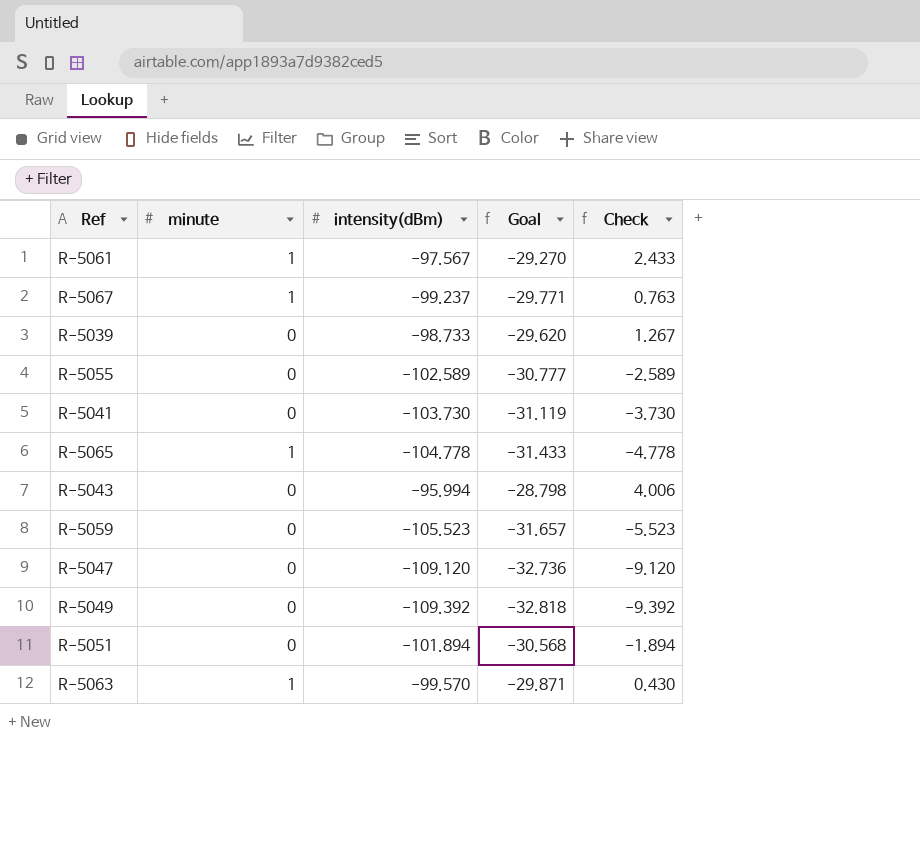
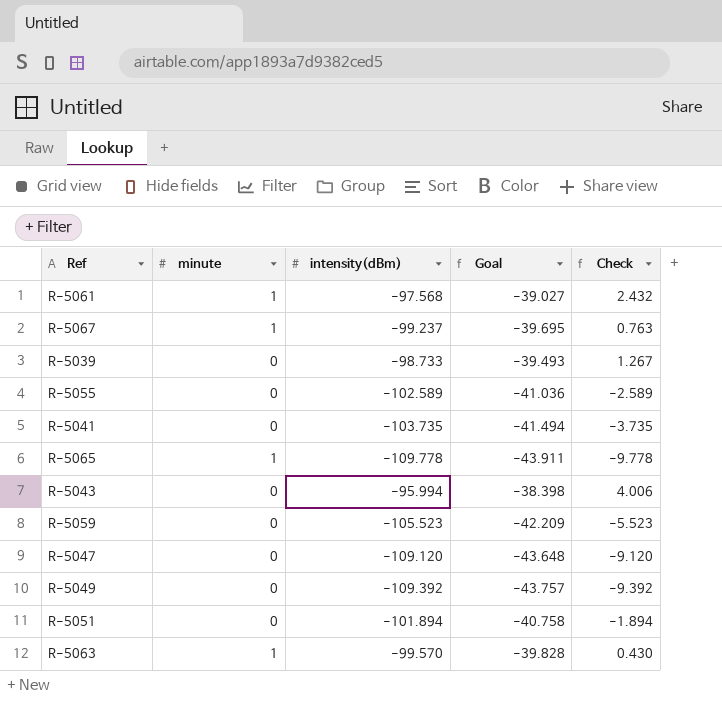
column Goal | formula: [intensity(dBm)] * 0.3 -> [intensity(dBm)] * 0.4
R-5061 | intensity(dBm): -97.567 -> -97.568
R-5061 | Check: 2.433 -> 2.432
R-5041 | intensity(dBm): -103.730 -> -103.735
R-5041 | Check: -3.730 -> -3.735
R-5065 | intensity(dBm): -104.778 -> -109.778
R-5065 | Check: -4.778 -> -9.778

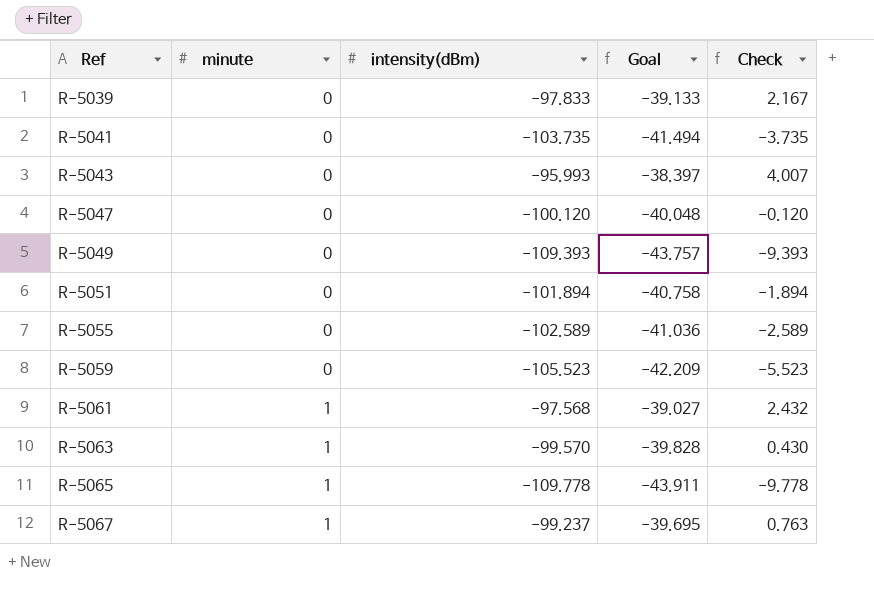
row order: none -> Ref ascending
R-5039 | intensity(dBm): -98.733 -> -97.833
R-5039 | Goal: -39.493 -> -39.133
R-5039 | Check: 1.267 -> 2.167
R-5043 | intensity(dBm): -95.994 -> -95.993
R-5043 | Goal: -38.398 -> -38.397
R-5043 | Check: 4.006 -> 4.007
R-5047 | intensity(dBm): -109.120 -> -100.120
R-5047 | Goal: -43.648 -> -40.048
R-5047 | Check: -9.120 -> -0.120
R-5049 | intensity(dBm): -109.392 -> -109.393
R-5049 | Check: -9.392 -> -9.393

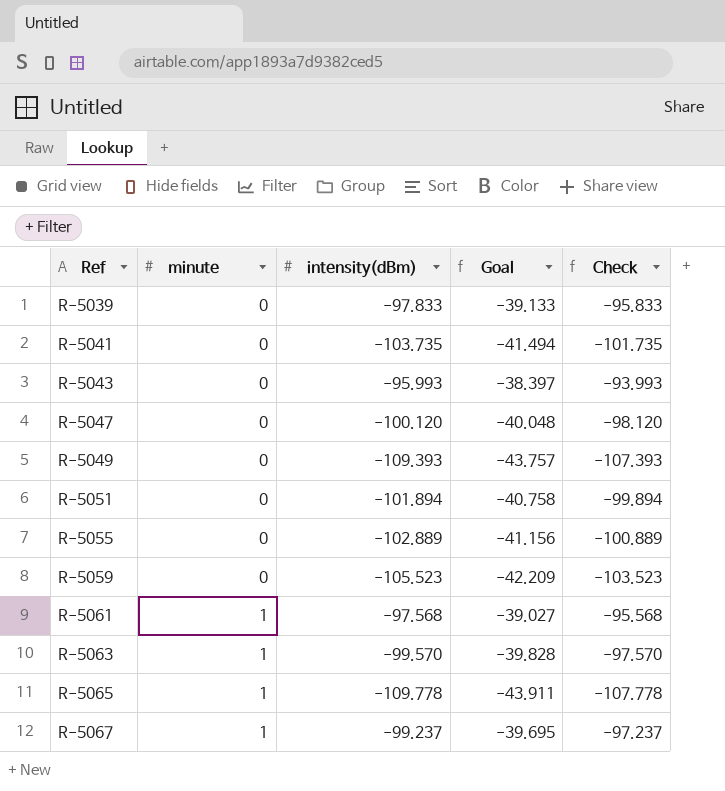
column Check | formula: [intensity(dBm)] + 100 -> [intensity(dBm)] + 2
R-5055 | intensity(dBm): -102.589 -> -102.889
R-5055 | Goal: -41.036 -> -41.156

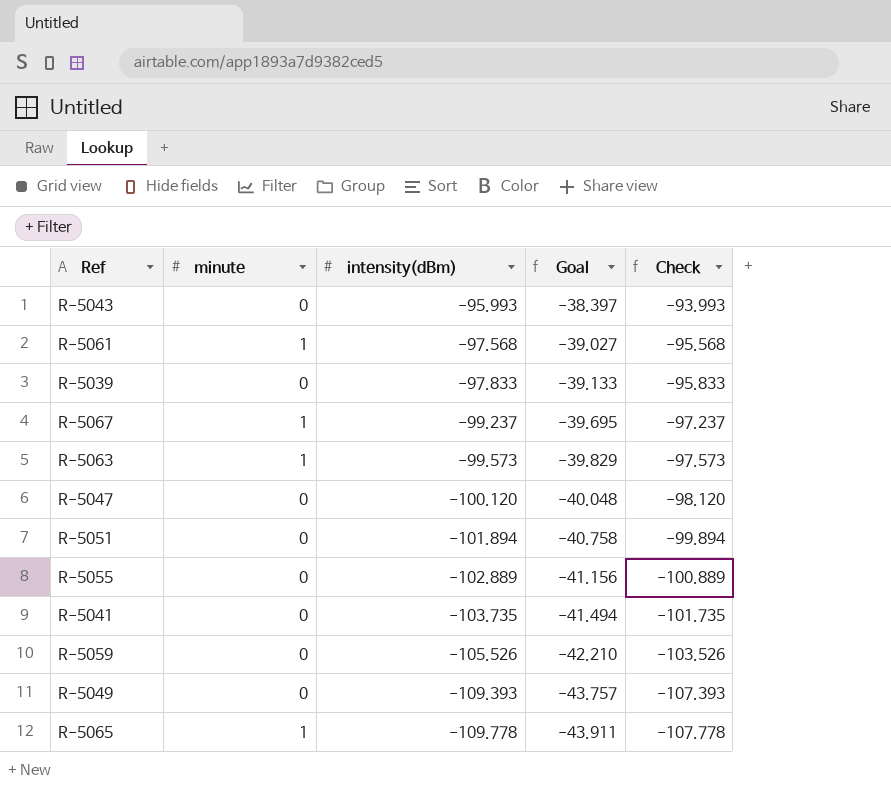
row order: Ref ascending -> intensity(dBm) descending
R-5063 | intensity(dBm): -99.570 -> -99.573
R-5063 | Goal: -39.828 -> -39.829
R-5063 | Check: -97.570 -> -97.573
R-5059 | intensity(dBm): -105.523 -> -105.526
R-5059 | Goal: -42.209 -> -42.210
R-5059 | Check: -103.523 -> -103.526

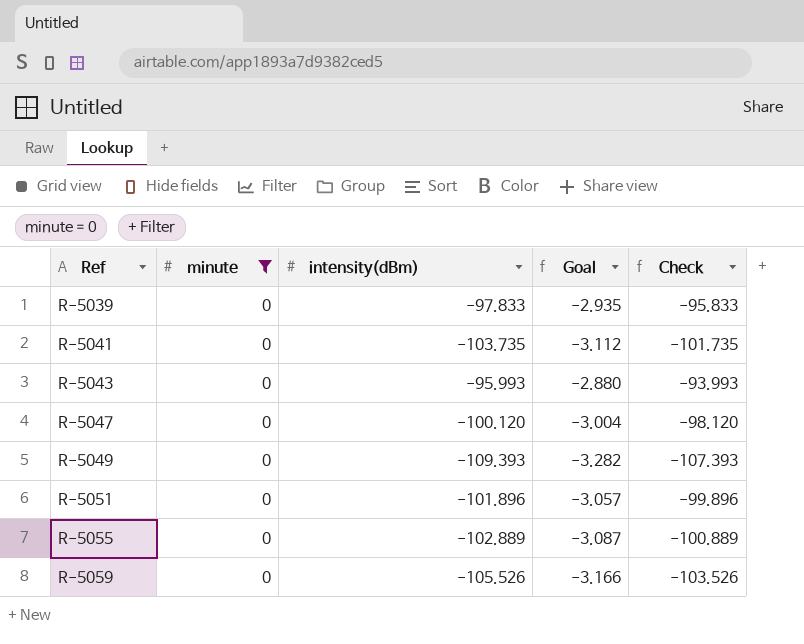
filter: none -> minute = 0
row order: intensity(dBm) descending -> Ref ascending
column Goal | formula: [intensity(dBm)] * 0.4 -> [intensity(dBm)] * 0.03
R-5051 | intensity(dBm): -101.894 -> -101.896
R-5051 | Check: -99.894 -> -99.896

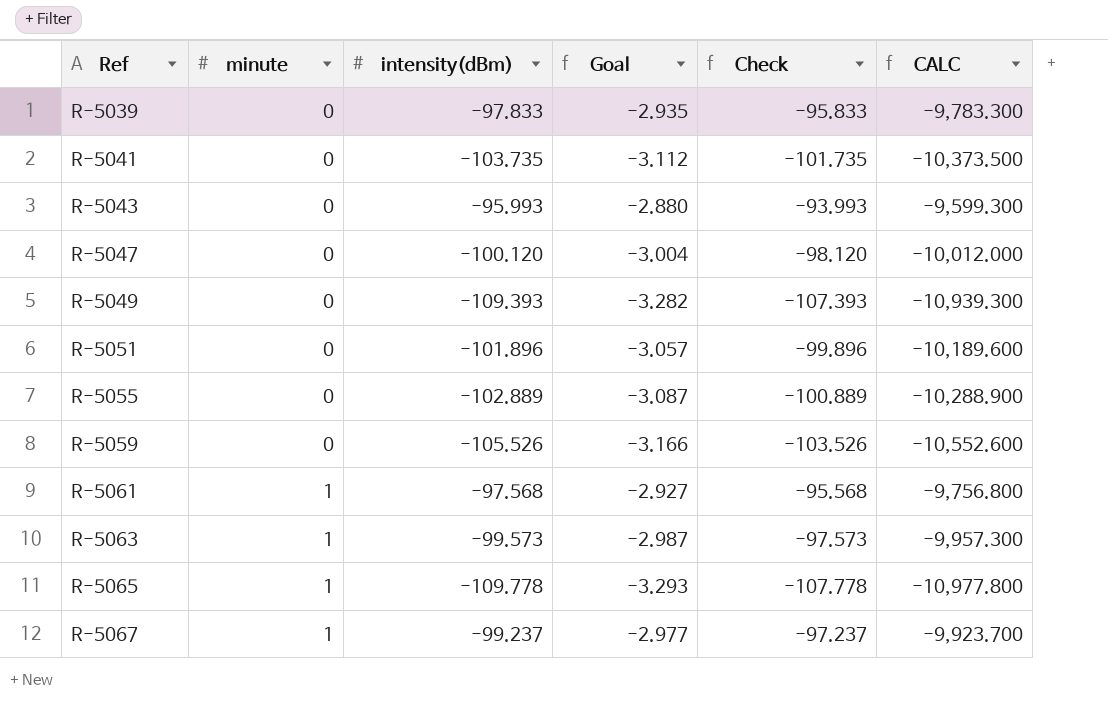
filter: minute = 0 -> none
column CALC | formula: none -> [intensity(dBm)] * 100

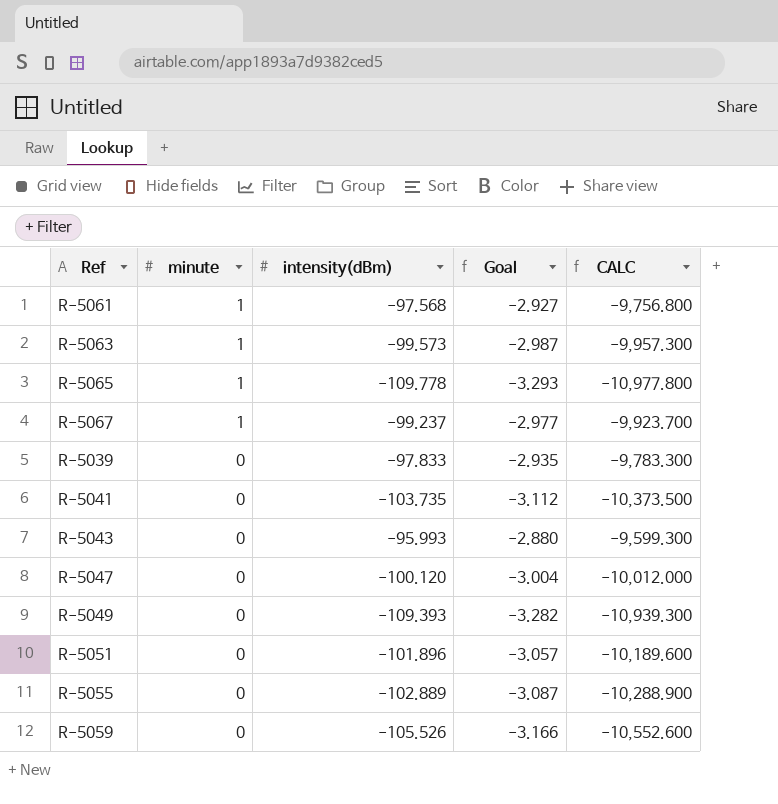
row order: Ref ascending -> minute descending
column Check | formula: [intensity(dBm)] + 2 -> none

